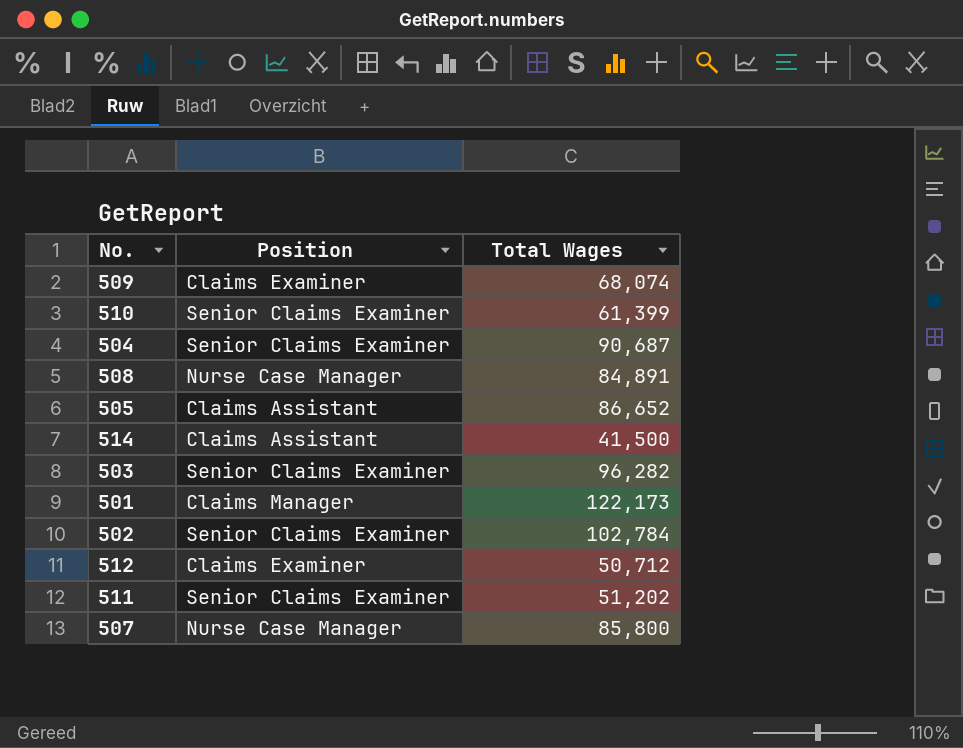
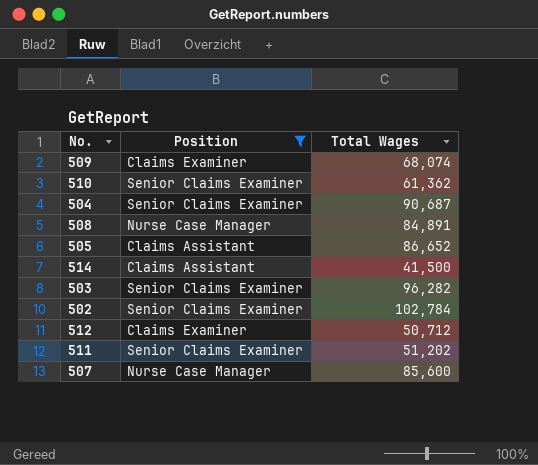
filter: none -> Position != Claims Manager
510 | Total Wages: 61,399 -> 61,362
507 | Total Wages: 85,800 -> 85,600

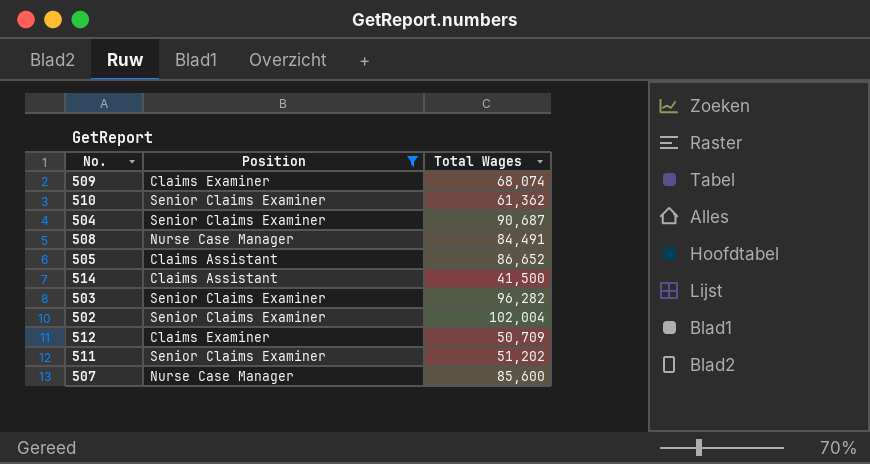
508 | Total Wages: 84,891 -> 84,491
502 | Total Wages: 102,784 -> 102,004
512 | Total Wages: 50,712 -> 50,709

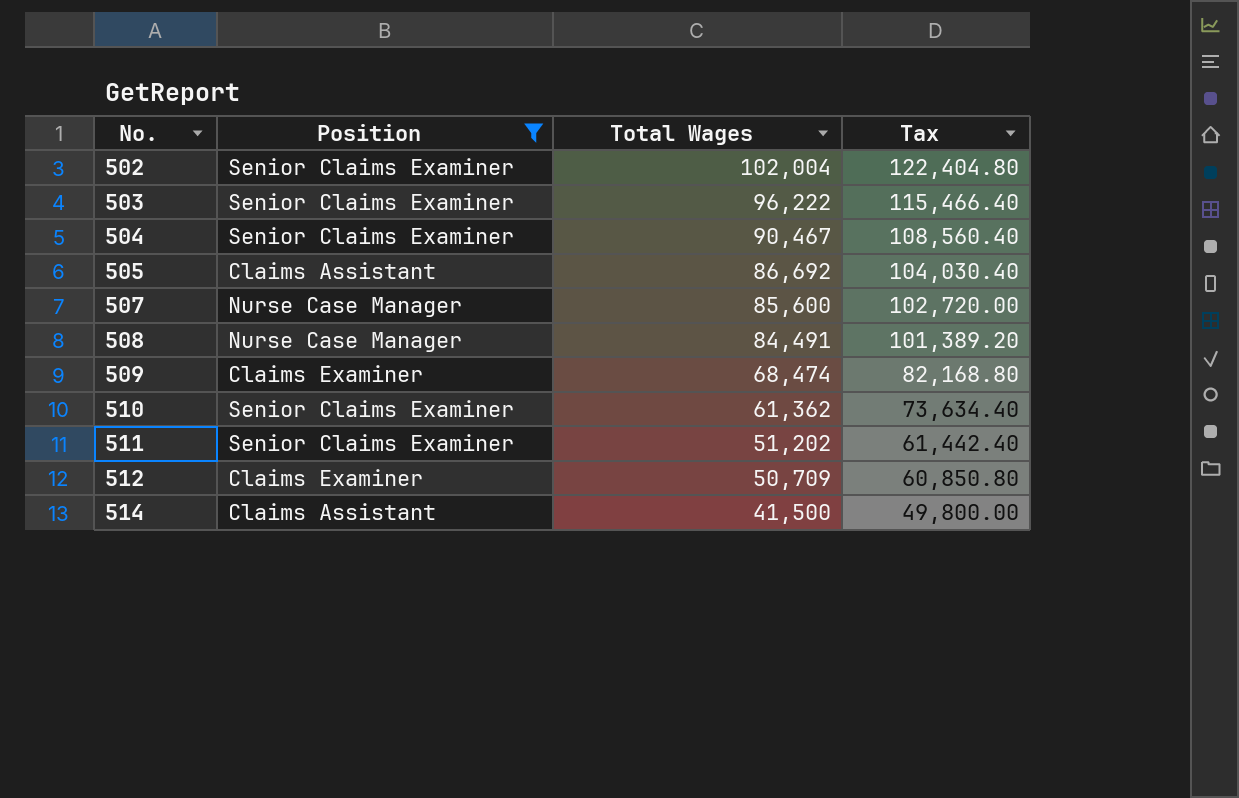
row order: none -> No. ascending
column Tax | formula: none -> [Total Wages] * 1.2
503 | Total Wages: 96,282 -> 96,222
504 | Total Wages: 90,687 -> 90,467
505 | Total Wages: 86,652 -> 86,692
509 | Total Wages: 68,074 -> 68,474

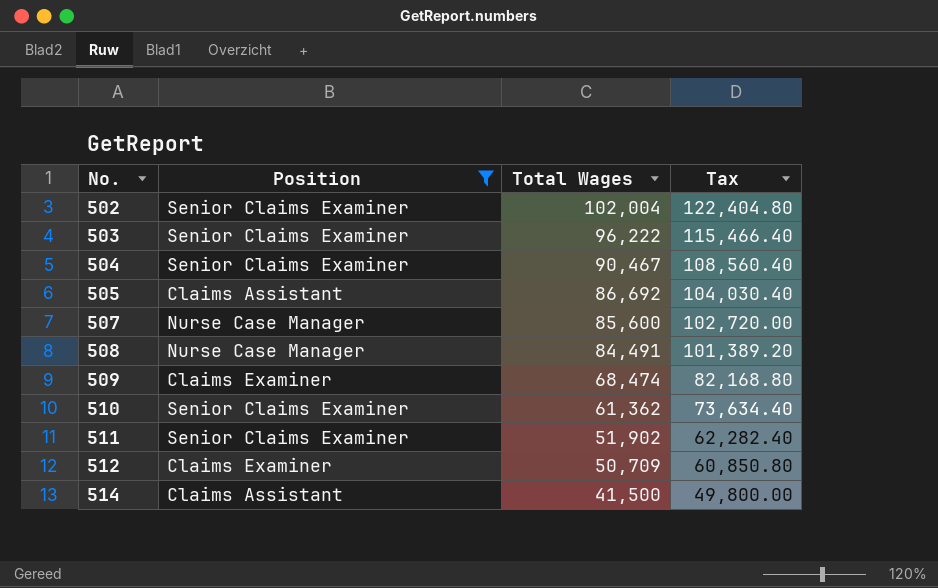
511 | Total Wages: 51,202 -> 51,902
511 | Tax: 61,442.40 -> 62,282.40

